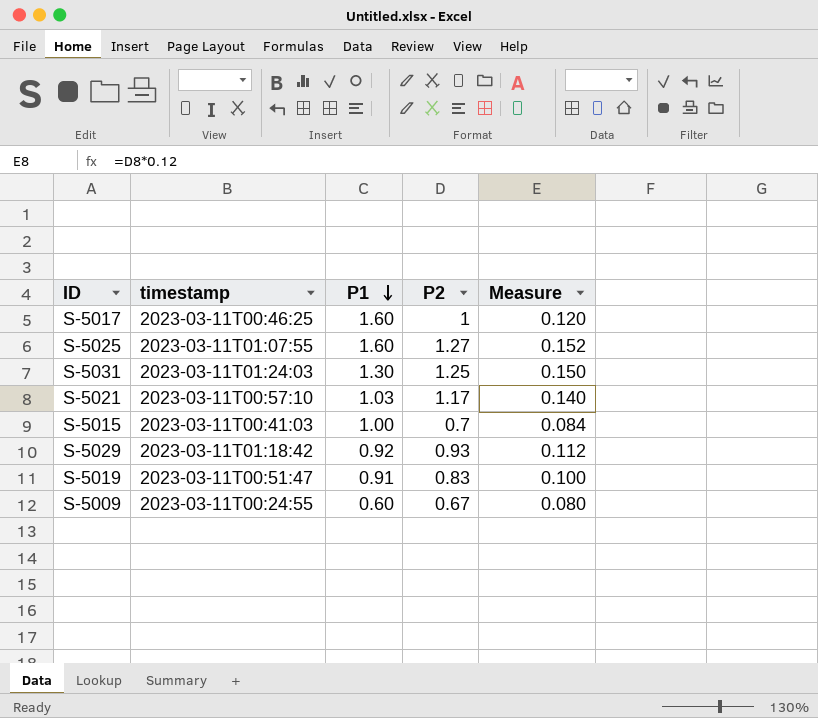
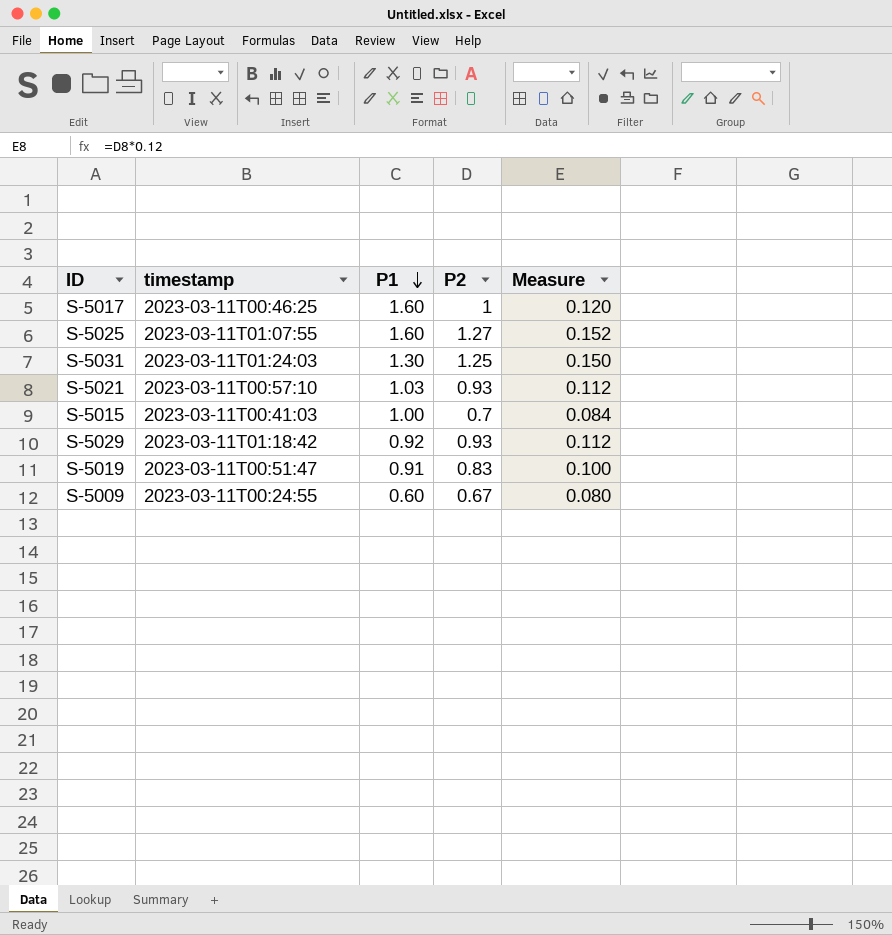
S-5021 | P2: 1.17 -> 0.93
S-5021 | Measure: 0.140 -> 0.112

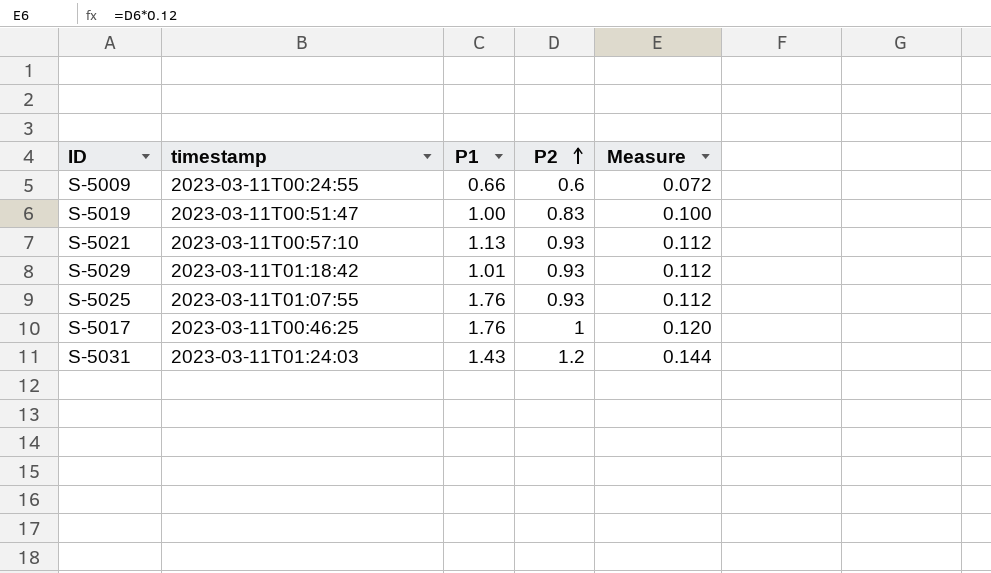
row order: P1 descending -> P2 ascending
row S-5015: 2023-03-11T00:41:03 | 1.00 | 0.7 | 0.084 -> none
S-5009 | P1: 0.60 -> 0.66
S-5009 | P2: 0.67 -> 0.6
S-5009 | Measure: 0.080 -> 0.072
S-5019 | P1: 0.91 -> 1.00
S-5021 | P1: 1.03 -> 1.13
S-5029 | P1: 0.92 -> 1.01
S-5025 | P1: 1.60 -> 1.76
S-5025 | P2: 1.27 -> 0.93
S-5025 | Measure: 0.152 -> 0.112
S-5017 | P1: 1.60 -> 1.76
S-5031 | P1: 1.30 -> 1.43
S-5031 | P2: 1.25 -> 1.2
S-5031 | Measure: 0.150 -> 0.144

